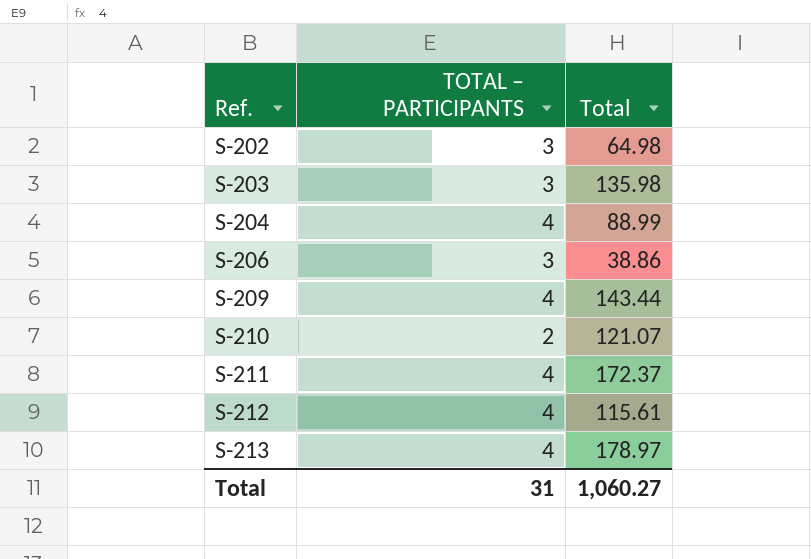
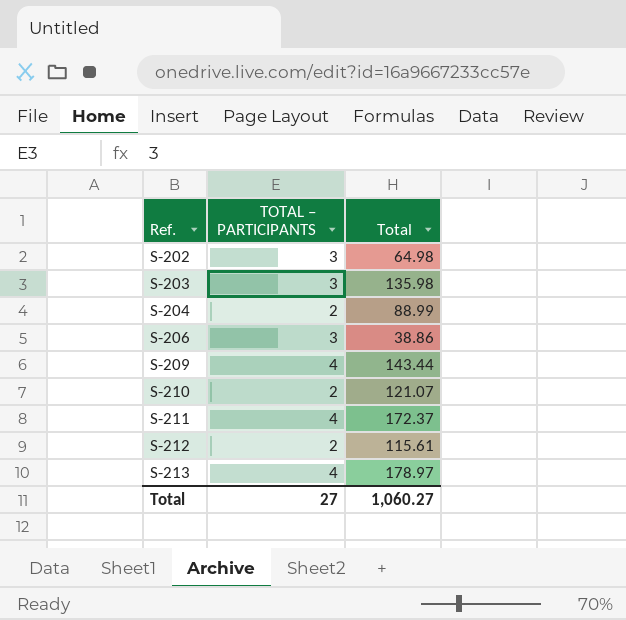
S-204 | TOTAL – PARTICIPANTS: 4 -> 2
S-212 | TOTAL – PARTICIPANTS: 4 -> 2
Total | TOTAL – PARTICIPANTS: 31 -> 27

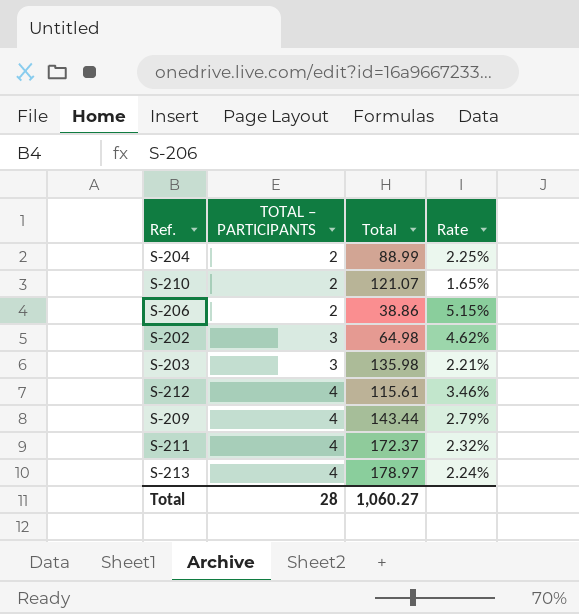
row order: Ref. ascending -> TOTAL – PARTICIPANTS ascending
column Rate | formula: none -> [TOTAL – PARTICIPANTS] / [Total]
S-206 | TOTAL – PARTICIPANTS: 3 -> 2
S-212 | TOTAL – PARTICIPANTS: 2 -> 4
Total | TOTAL – PARTICIPANTS: 27 -> 28

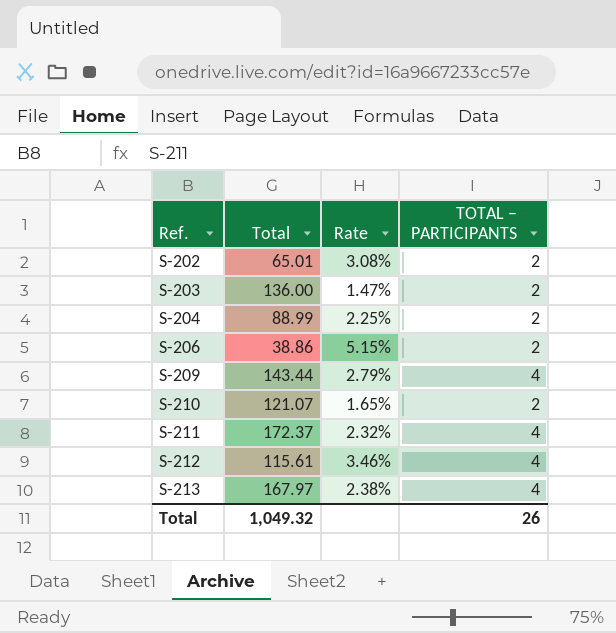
row order: TOTAL – PARTICIPANTS ascending -> Ref. ascending
column TOTAL – PARTICIPANTS | position: 2 -> 4
S-202 | Total: 64.98 -> 65.01
S-202 | Rate: 4.62% -> 3.08%
S-202 | TOTAL – PARTICIPANTS: 3 -> 2
S-203 | Total: 135.98 -> 136.00
S-203 | Rate: 2.21% -> 1.47%
S-203 | TOTAL – PARTICIPANTS: 3 -> 2
S-213 | Total: 178.97 -> 167.97
S-213 | Rate: 2.24% -> 2.38%
Total | Total: 1,060.27 -> 1,049.32
Total | TOTAL – PARTICIPANTS: 28 -> 26

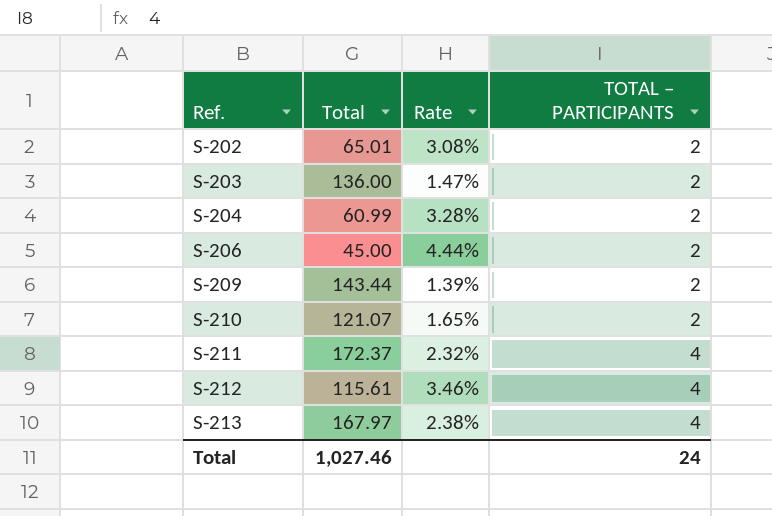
S-204 | Total: 88.99 -> 60.99
S-204 | Rate: 2.25% -> 3.28%
S-206 | Total: 38.86 -> 45.00
S-206 | Rate: 5.15% -> 4.44%
S-209 | Rate: 2.79% -> 1.39%
S-209 | TOTAL – PARTICIPANTS: 4 -> 2
Total | Total: 1,049.32 -> 1,027.46
Total | TOTAL – PARTICIPANTS: 26 -> 24

